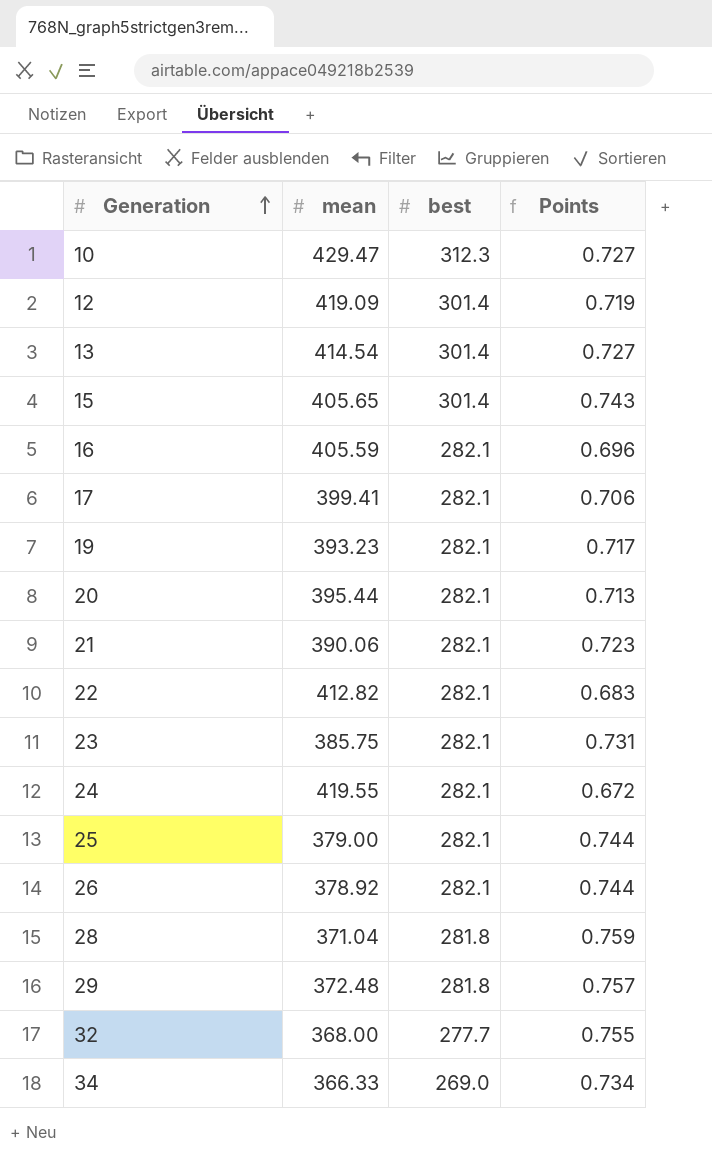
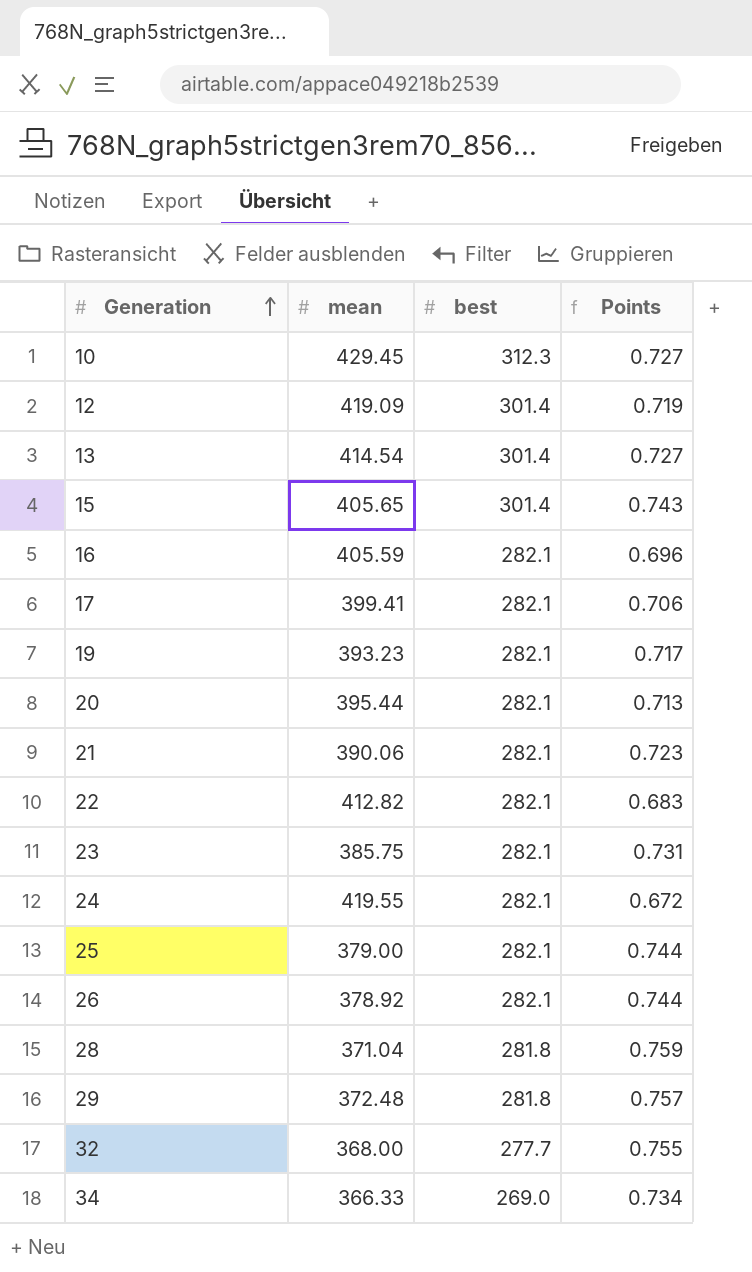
10 | mean: 429.47 -> 429.45

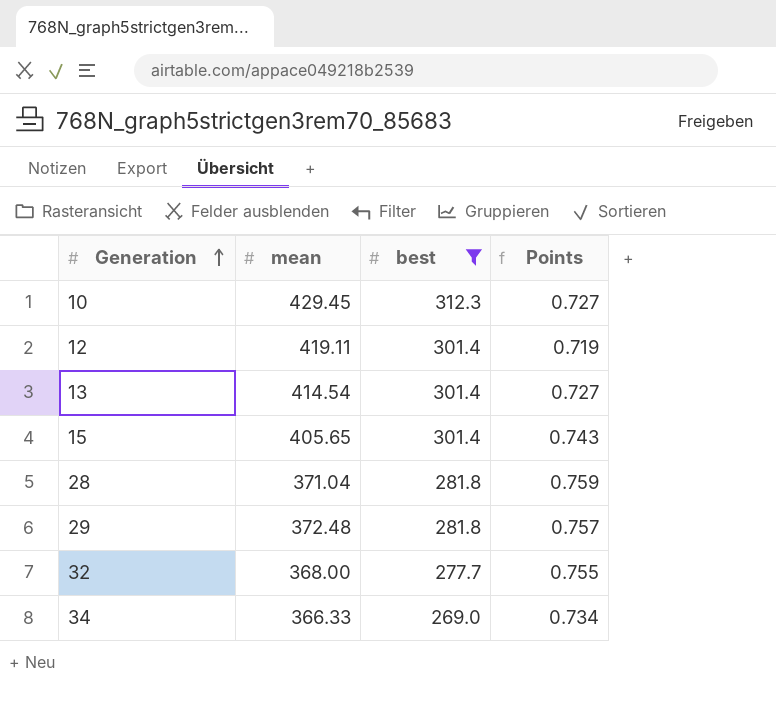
filter: none -> best != 282.1
12 | mean: 419.09 -> 419.11

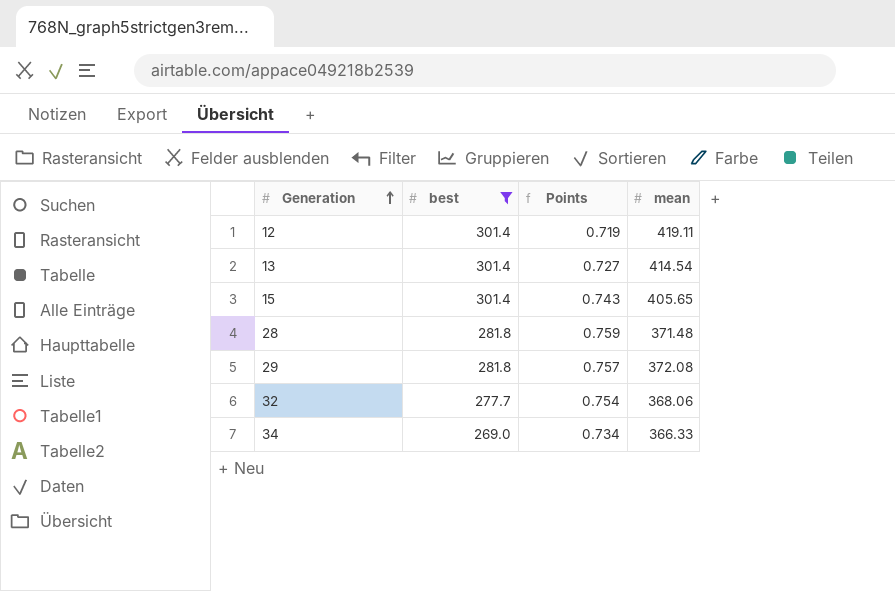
column mean | position: 2 -> 4
row 10: 429.45 | 312.3 | 0.727 -> none
28 | mean: 371.04 -> 371.48
29 | mean: 372.48 -> 372.08
32 | Points: 0.755 -> 0.754
32 | mean: 368.00 -> 368.06

